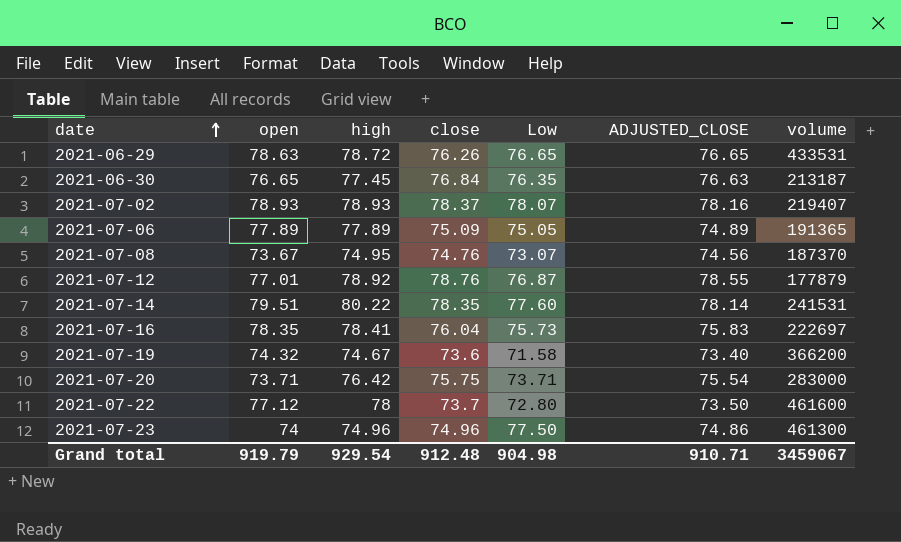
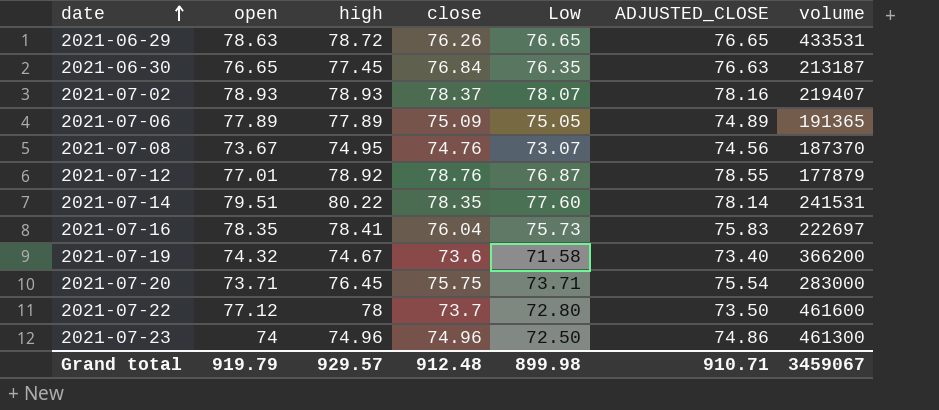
2021-07-20 | high: 76.42 -> 76.45
2021-07-23 | Low: 77.50 -> 72.50
Grand total | high: 929.54 -> 929.57
Grand total | Low: 904.98 -> 899.98

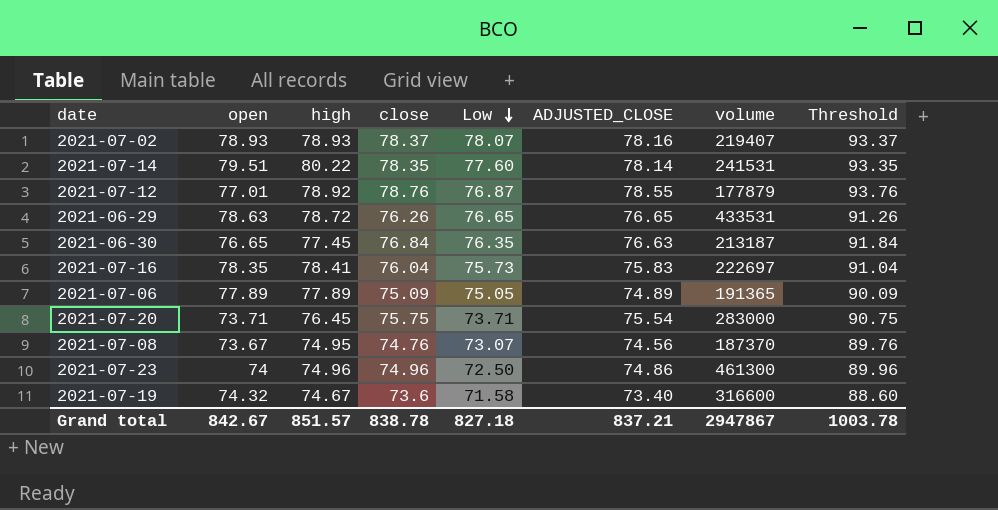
row order: date ascending -> Low descending
column Threshold | formula: none -> [close] + 15
row 2021-07-22: 77.12 | 78 | 73.7 | 72.80 | 73.50 | 461600 -> none
2021-07-19 | volume: 366200 -> 316600
Grand total | open: 919.79 -> 842.67
Grand total | high: 929.57 -> 851.57
Grand total | close: 912.48 -> 838.78
Grand total | Low: 899.98 -> 827.18
Grand total | ADJUSTED_CLOSE: 910.71 -> 837.21
Grand total | volume: 3459067 -> 2947867

